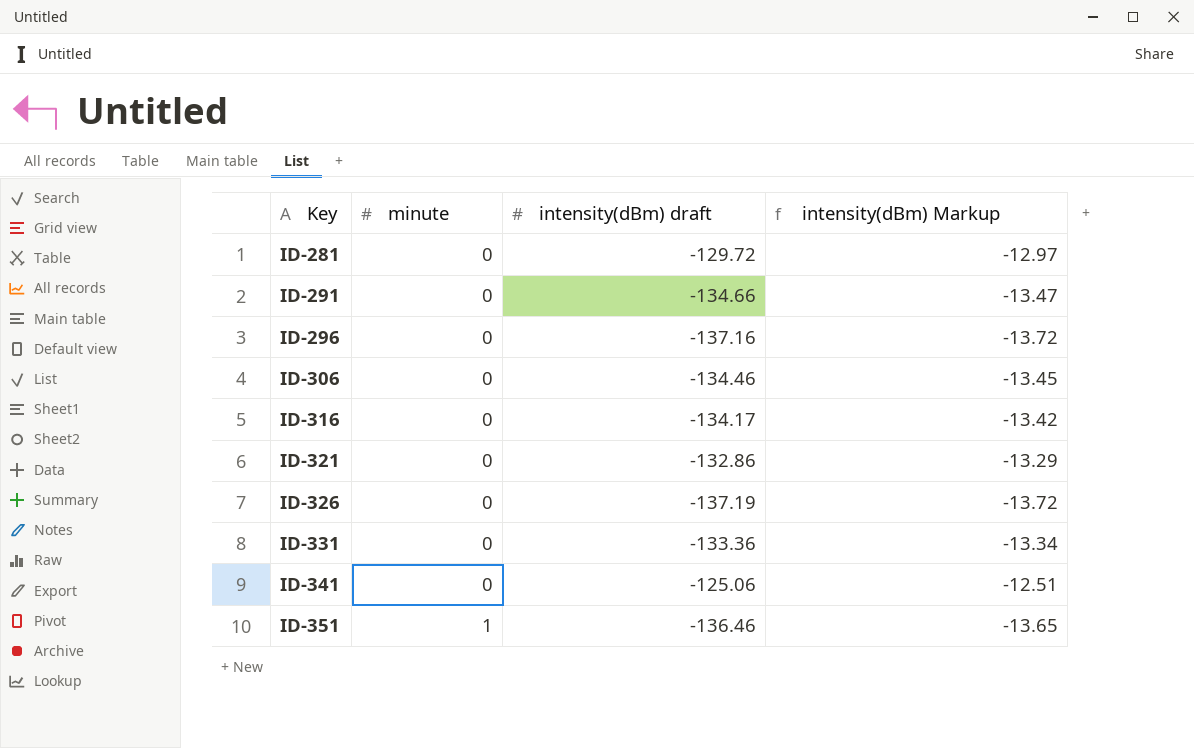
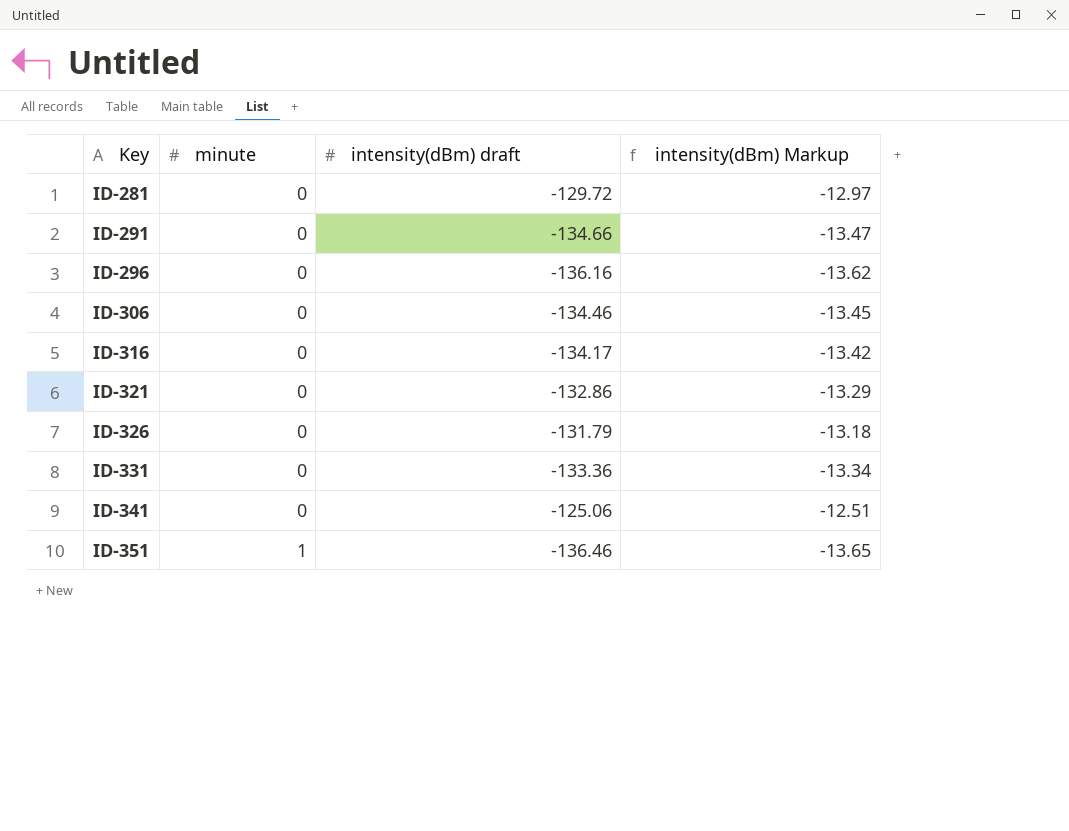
ID-296 | intensity(dBm) draft: -137.16 -> -136.16
ID-296 | intensity(dBm) Markup: -13.72 -> -13.62
ID-326 | intensity(dBm) draft: -137.19 -> -131.79
ID-326 | intensity(dBm) Markup: -13.72 -> -13.18

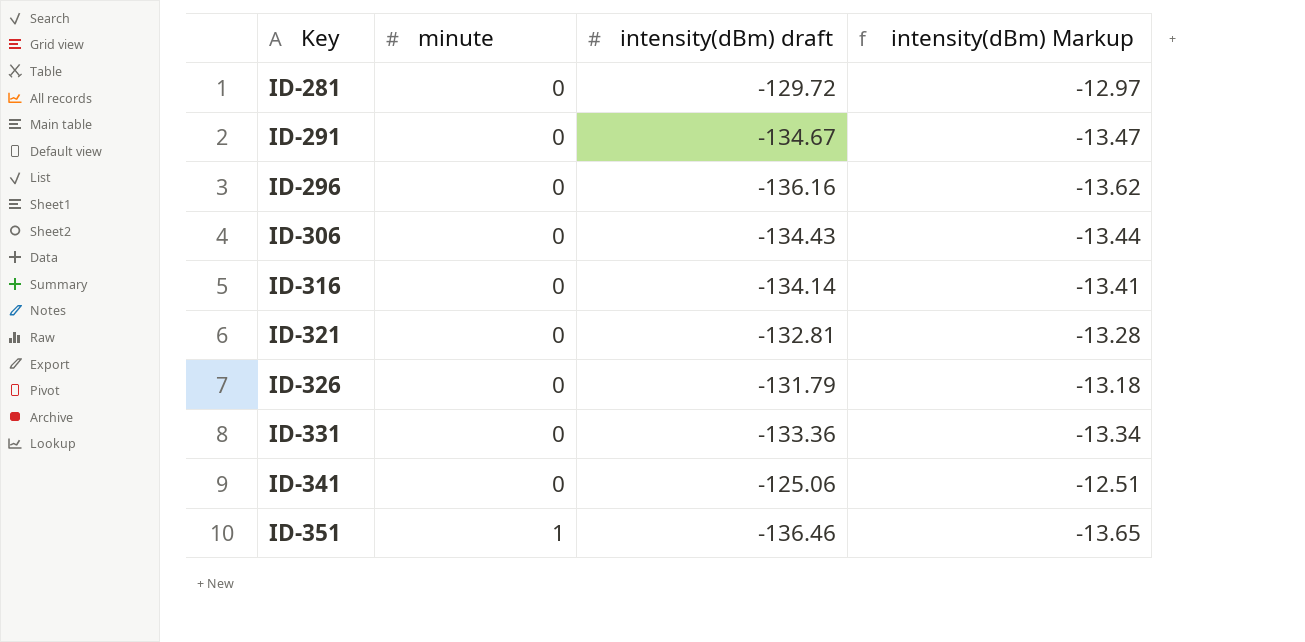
ID-291 | intensity(dBm) draft: -134.66 -> -134.67
ID-306 | intensity(dBm) draft: -134.46 -> -134.43
ID-306 | intensity(dBm) Markup: -13.45 -> -13.44
ID-316 | intensity(dBm) draft: -134.17 -> -134.14
ID-316 | intensity(dBm) Markup: -13.42 -> -13.41
ID-321 | intensity(dBm) draft: -132.86 -> -132.81
ID-321 | intensity(dBm) Markup: -13.29 -> -13.28

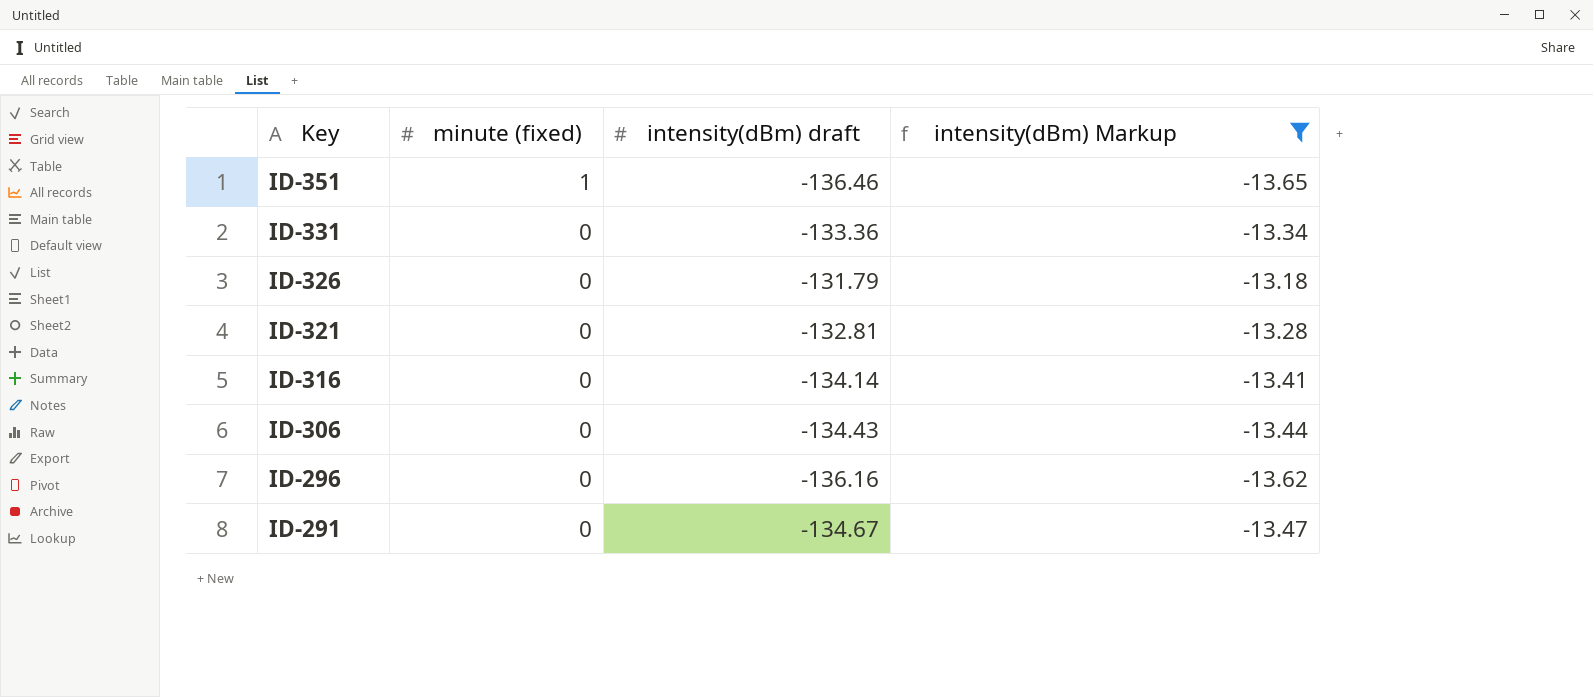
filter: none -> intensity(dBm) Markup <= -13.18
row order: Key ascending -> Key descending
column name: minute -> minute (fixed)

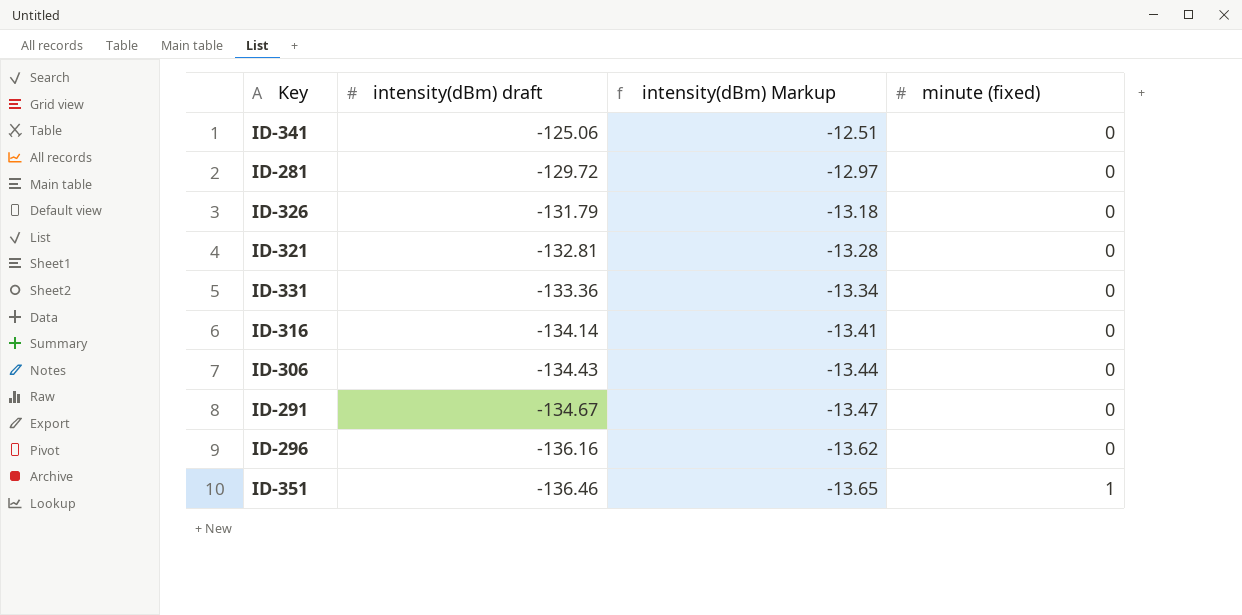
filter: intensity(dBm) Markup <= -13.18 -> none
row order: Key descending -> intensity(dBm) draft descending
column minute (fixed) | position: 2 -> 4

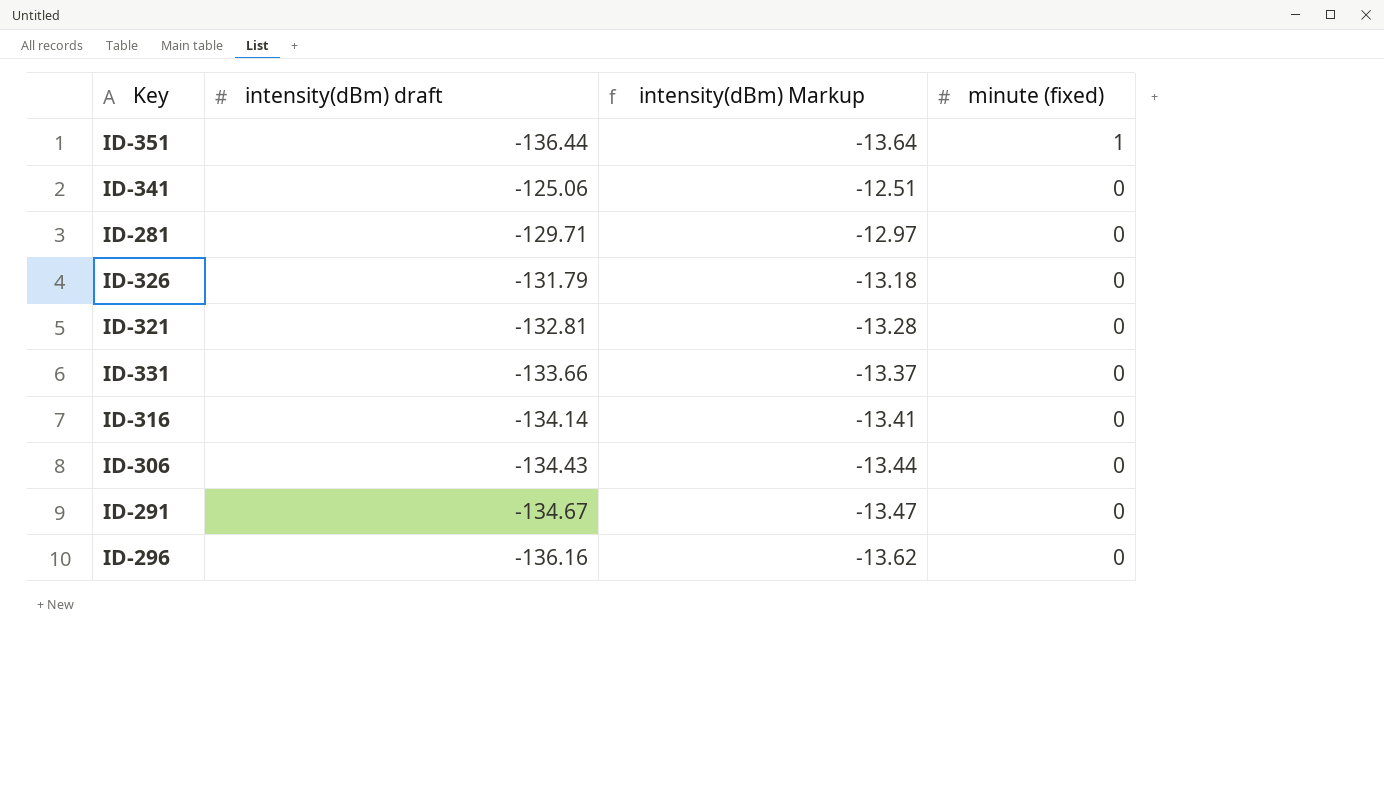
row order: intensity(dBm) draft descending -> minute (fixed) descending
ID-351 | intensity(dBm) draft: -136.46 -> -136.44
ID-351 | intensity(dBm) Markup: -13.65 -> -13.64
ID-281 | intensity(dBm) draft: -129.72 -> -129.71
ID-331 | intensity(dBm) draft: -133.36 -> -133.66
ID-331 | intensity(dBm) Markup: -13.34 -> -13.37

